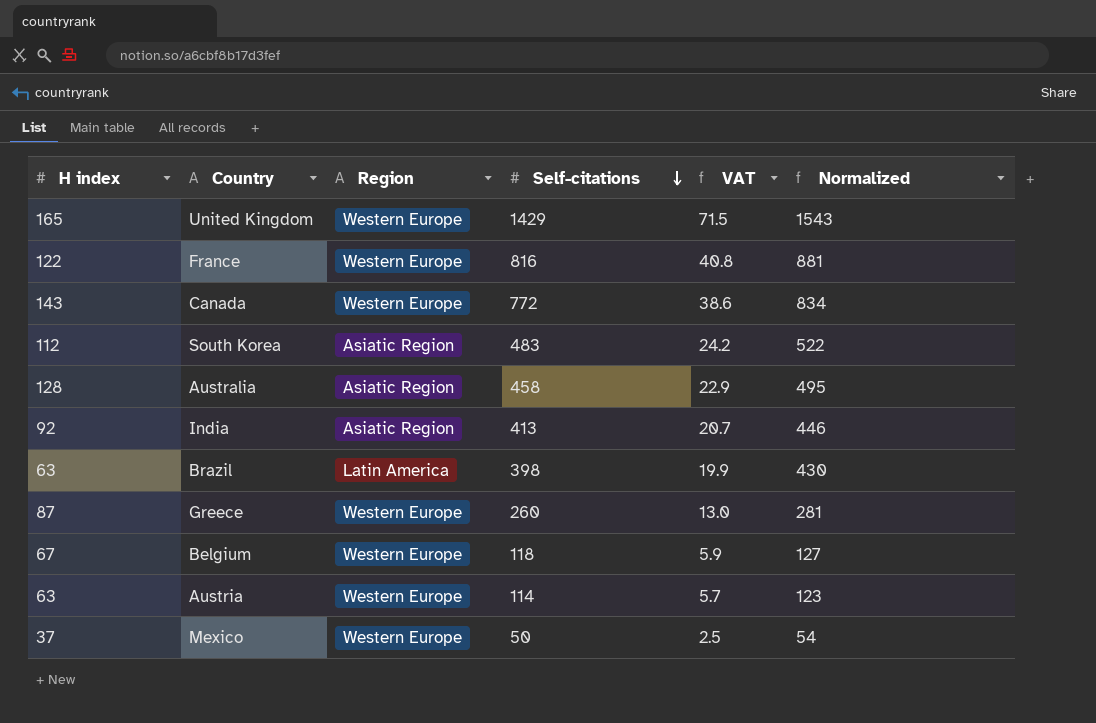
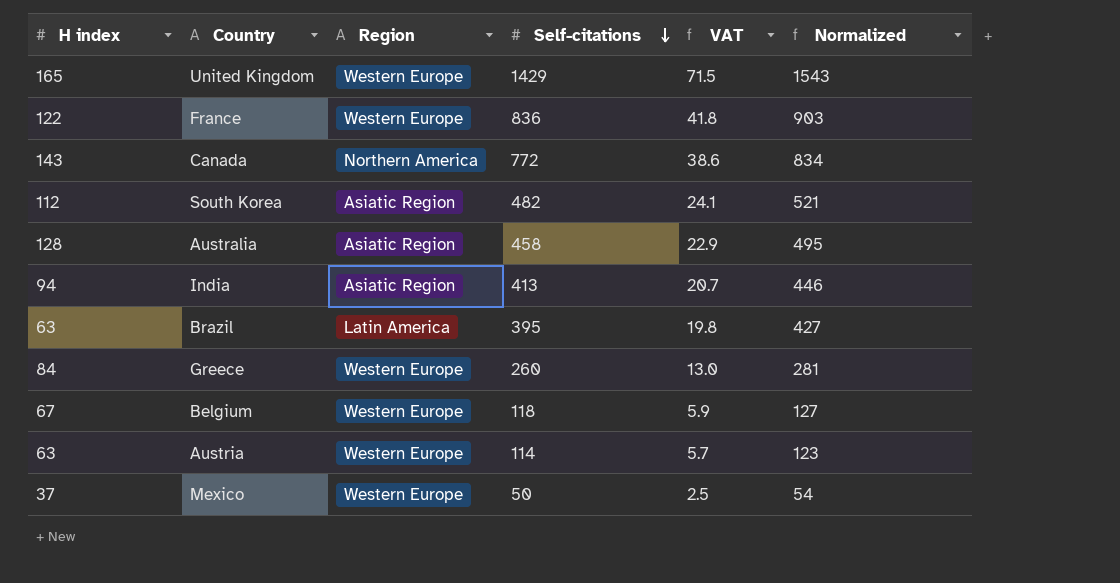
France | Self-citations: 816 -> 836
France | VAT: 40.8 -> 41.8
France | Normalized: 881 -> 903
Canada | Region: Western Europe -> Northern America
South Korea | Self-citations: 483 -> 482
South Korea | VAT: 24.2 -> 24.1
South Korea | Normalized: 522 -> 521
India | H index: 92 -> 94
Brazil | Self-citations: 398 -> 395
Brazil | VAT: 19.9 -> 19.8
Brazil | Normalized: 430 -> 427
Greece | H index: 87 -> 84

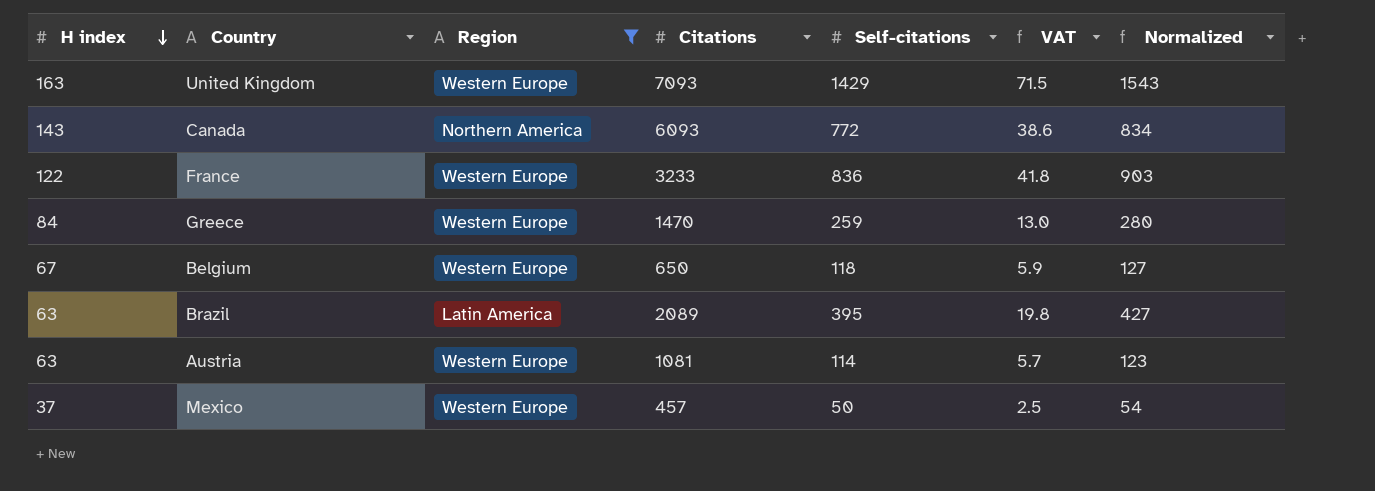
filter: none -> Region != Asiatic Region
row order: Self-citations descending -> H index descending
column Citations | position: none -> 4
United Kingdom | H index: 165 -> 163
Greece | Self-citations: 260 -> 259
Greece | Normalized: 281 -> 280

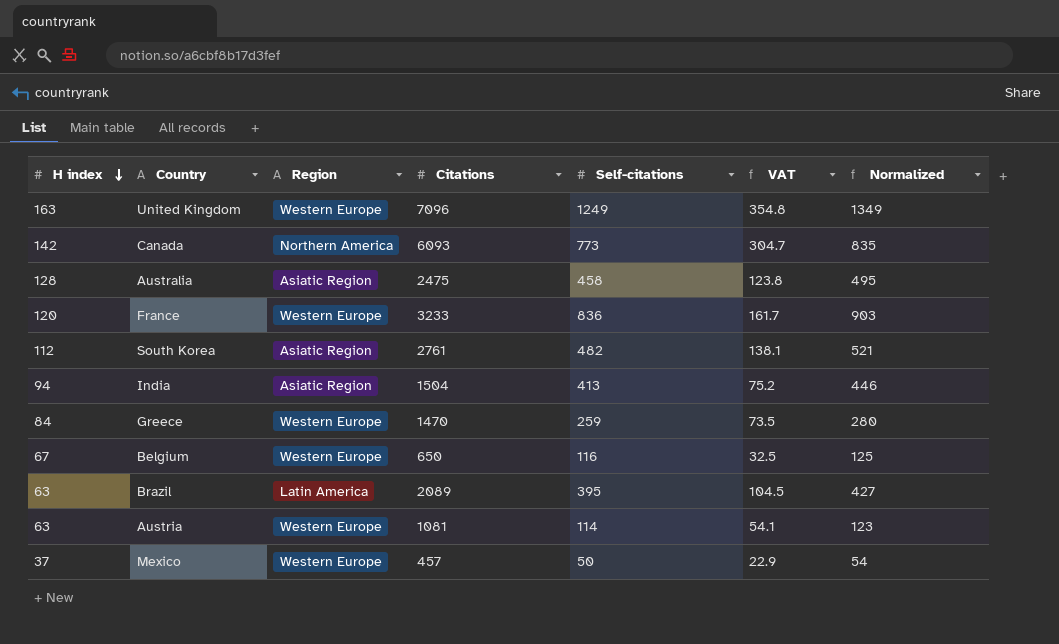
filter: Region != Asiatic Region -> none
column VAT | formula: [Self-citations] * 0.05 -> [Citations] * 0.05
United Kingdom | Citations: 7093 -> 7096
United Kingdom | Self-citations: 1429 -> 1249
United Kingdom | Normalized: 1543 -> 1349
Canada | H index: 143 -> 142
Canada | Self-citations: 772 -> 773
Canada | Normalized: 834 -> 835
France | H index: 122 -> 120
Belgium | Self-citations: 118 -> 116
Belgium | Normalized: 127 -> 125

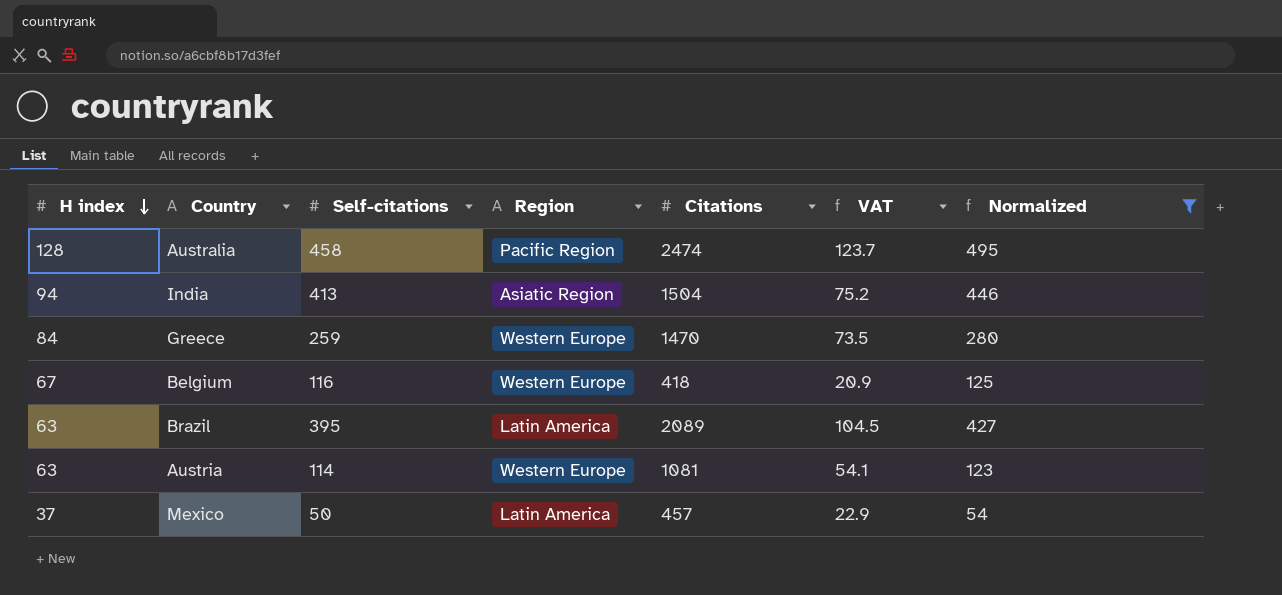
filter: none -> Normalized <= 495
column Self-citations | position: 5 -> 3
Australia | Region: Asiatic Region -> Pacific Region
Australia | Citations: 2475 -> 2474
Australia | VAT: 123.8 -> 123.7
Belgium | Citations: 650 -> 418
Belgium | VAT: 32.5 -> 20.9
Mexico | Region: Western Europe -> Latin America

